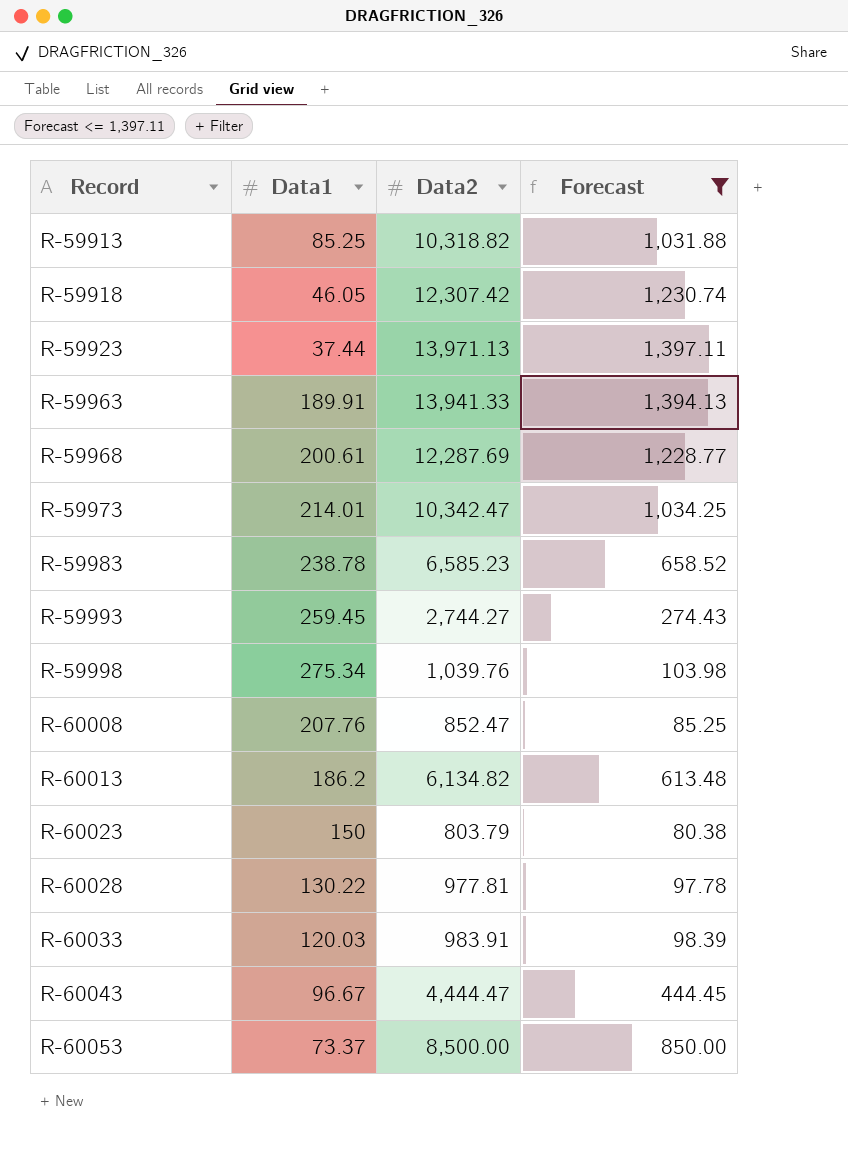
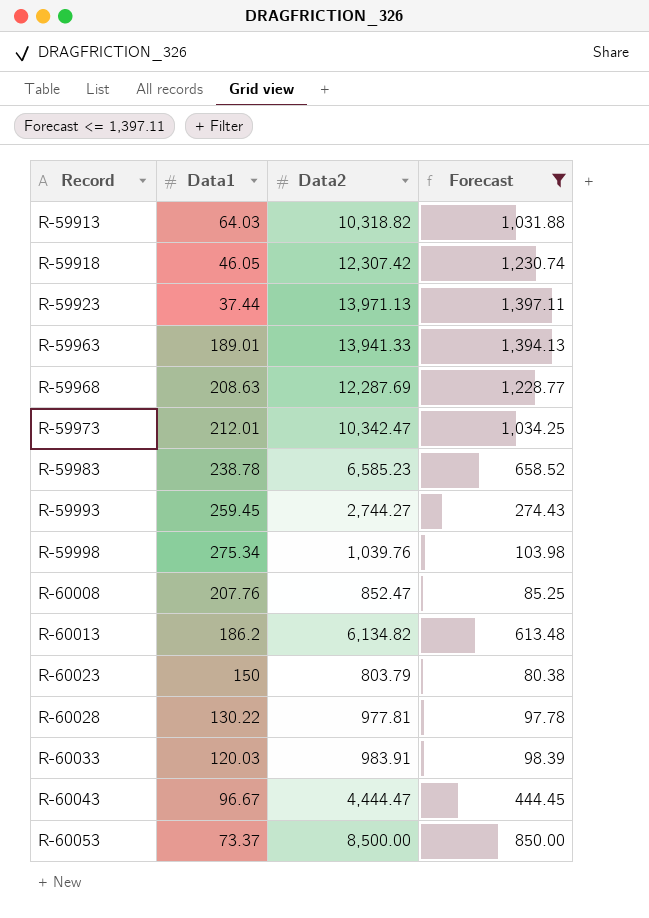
R-59913 | Data1: 85.25 -> 64.03
R-59963 | Data1: 189.91 -> 189.01
R-59968 | Data1: 200.61 -> 208.63
R-59973 | Data1: 214.01 -> 212.01

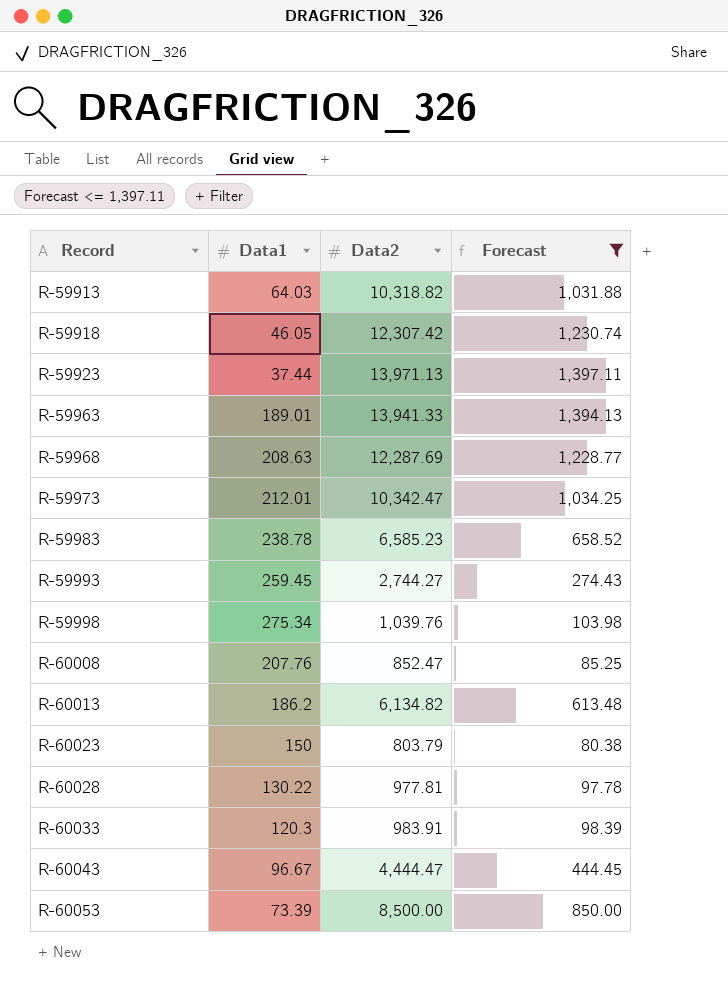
R-60033 | Data1: 120.03 -> 120.3
R-60053 | Data1: 73.37 -> 73.39

